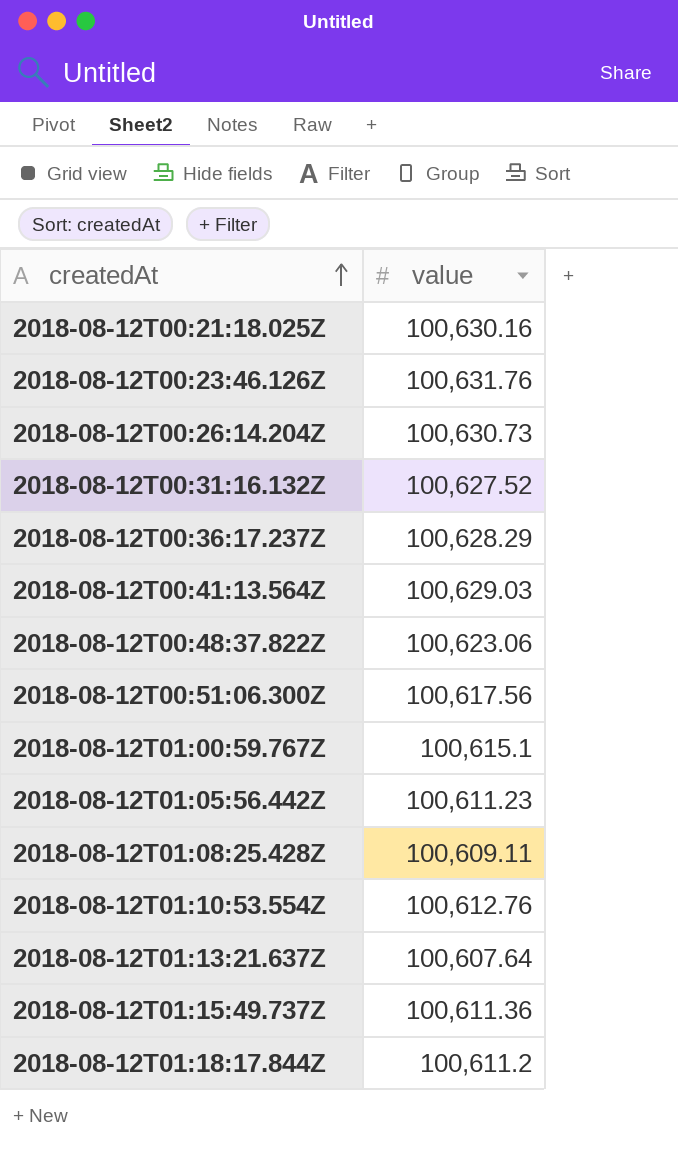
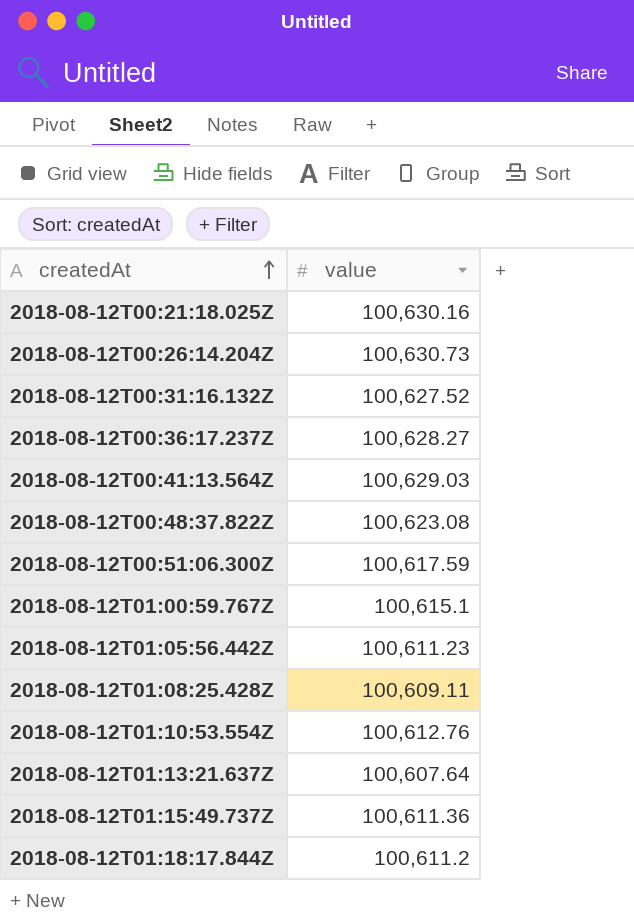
row 2018-08-12T00:23:46.126Z: 100,631.76 -> none
2018-08-12T00:36:17.237Z | value: 100,628.29 -> 100,628.27
2018-08-12T00:48:37.822Z | value: 100,623.06 -> 100,623.08
2018-08-12T00:51:06.300Z | value: 100,617.56 -> 100,617.59

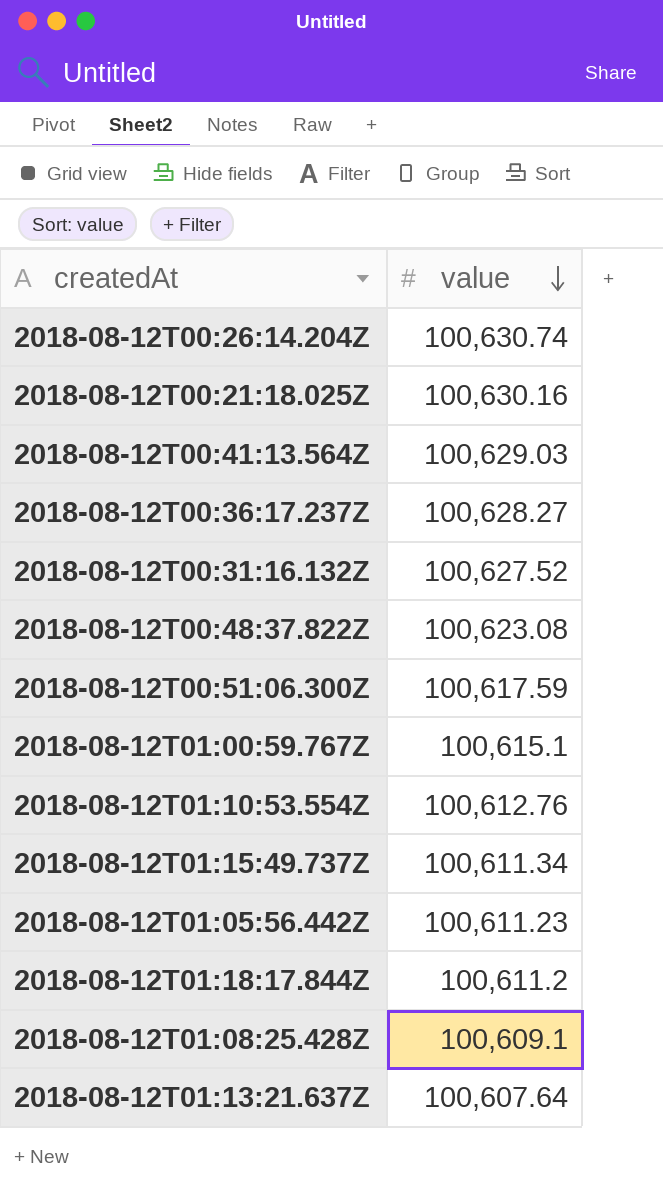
row order: createdAt ascending -> value descending
2018-08-12T00:26:14.204Z | value: 100,630.73 -> 100,630.74
2018-08-12T01:15:49.737Z | value: 100,611.36 -> 100,611.34
2018-08-12T01:08:25.428Z | value: 100,609.11 -> 100,609.1

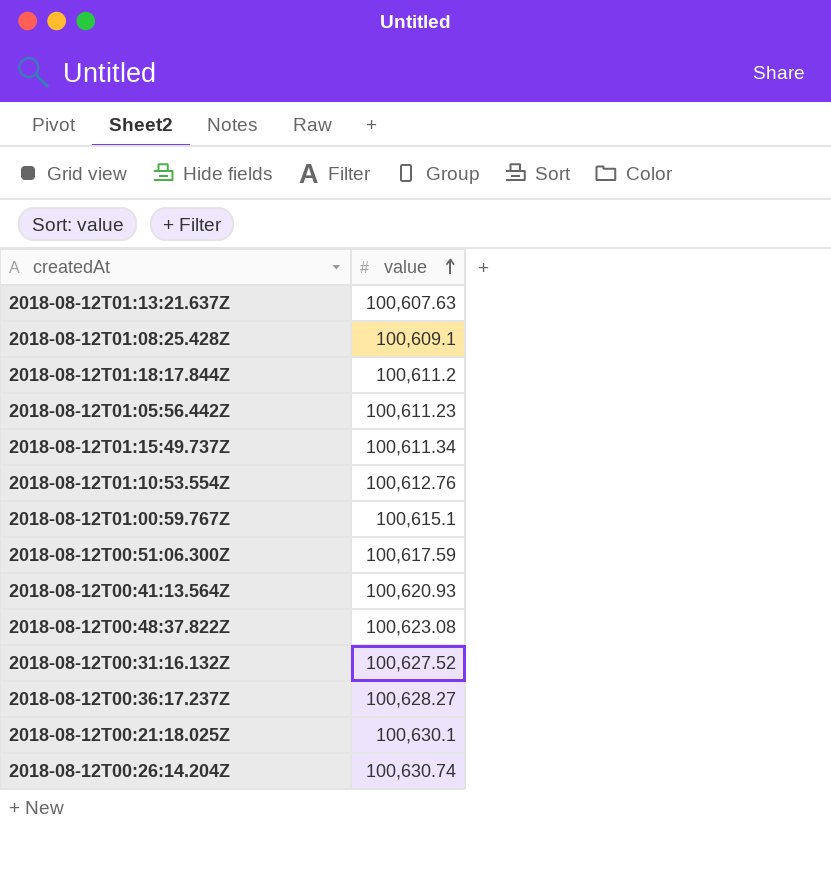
row order: value descending -> value ascending
2018-08-12T01:13:21.637Z | value: 100,607.64 -> 100,607.63
2018-08-12T00:41:13.564Z | value: 100,629.03 -> 100,620.93
2018-08-12T00:21:18.025Z | value: 100,630.16 -> 100,630.1

